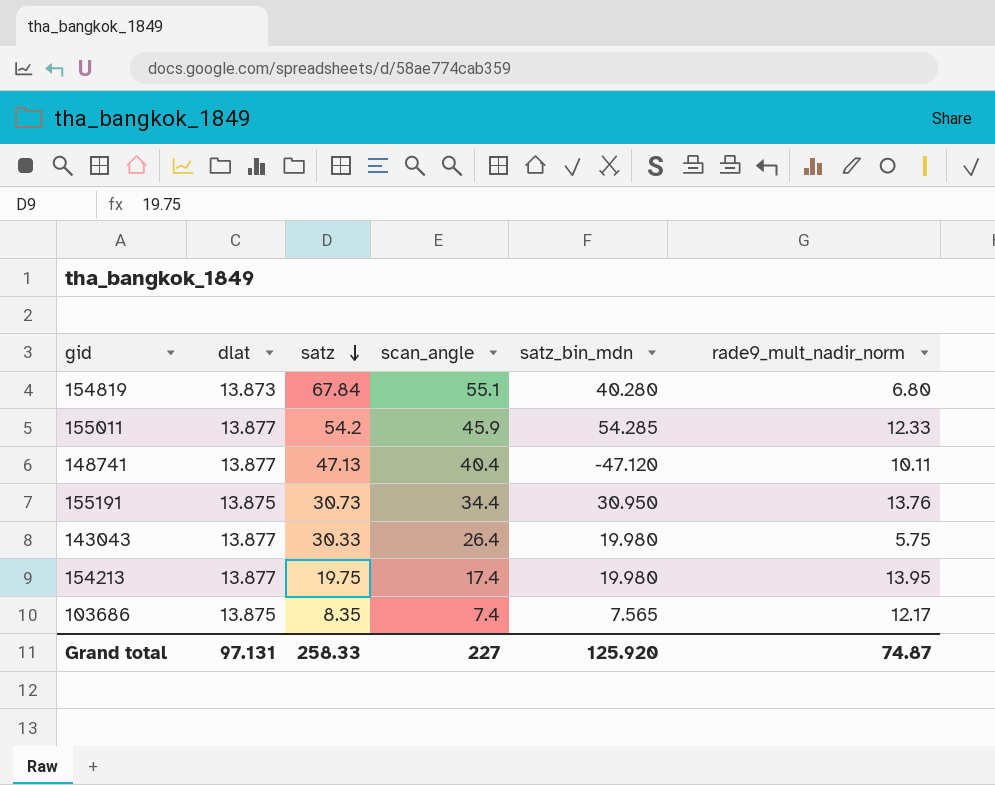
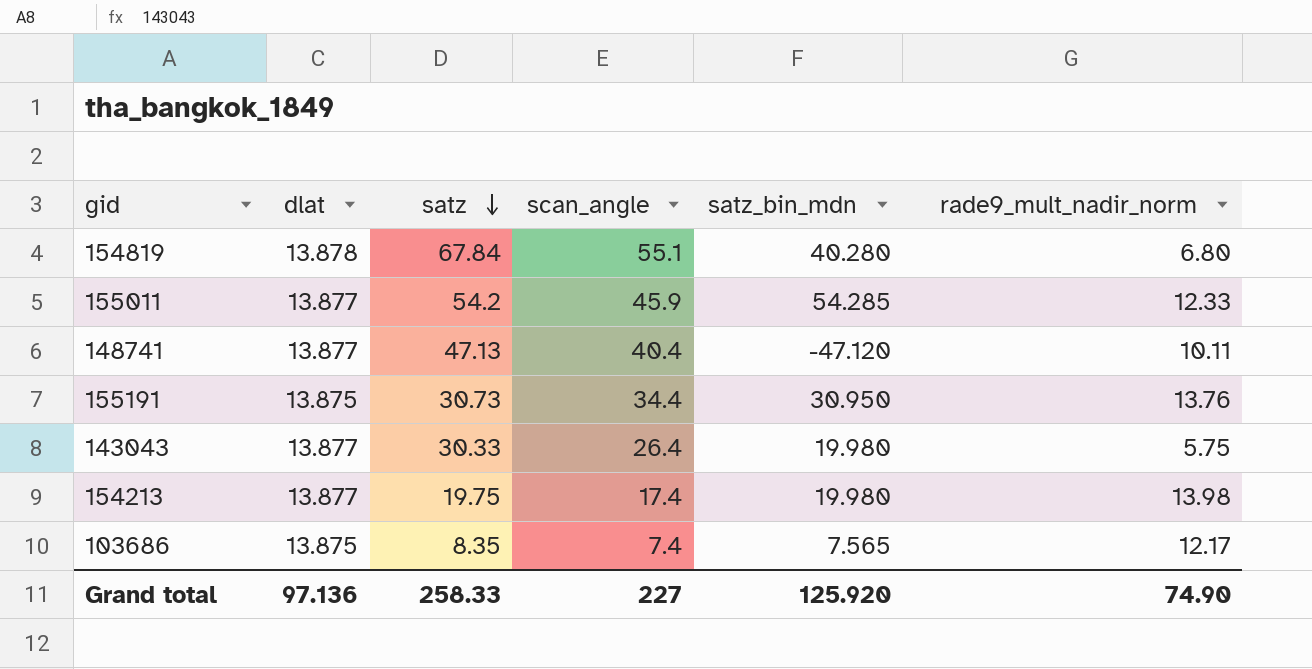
154819 | dlat: 13.873 -> 13.878
154213 | rade9_mult_nadir_norm: 13.95 -> 13.98
Grand total | dlat: 97.131 -> 97.136
Grand total | rade9_mult_nadir_norm: 74.87 -> 74.90

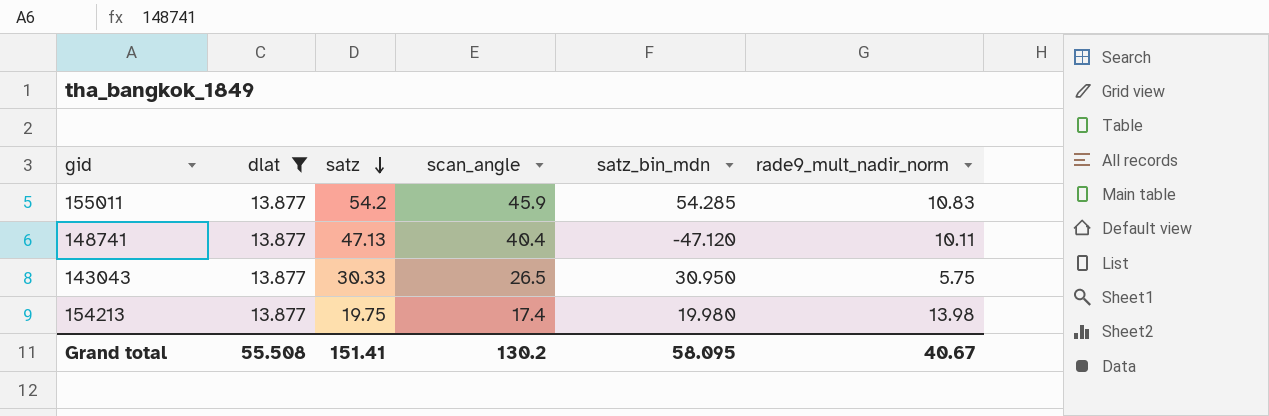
filter: none -> dlat = 13.877
155011 | rade9_mult_nadir_norm: 12.33 -> 10.83
143043 | scan_angle: 26.4 -> 26.5
143043 | satz_bin_mdn: 19.980 -> 30.950
Grand total | dlat: 97.136 -> 55.508
Grand total | satz: 258.33 -> 151.41
Grand total | scan_angle: 227 -> 130.2
Grand total | satz_bin_mdn: 125.920 -> 58.095
Grand total | rade9_mult_nadir_norm: 74.90 -> 40.67

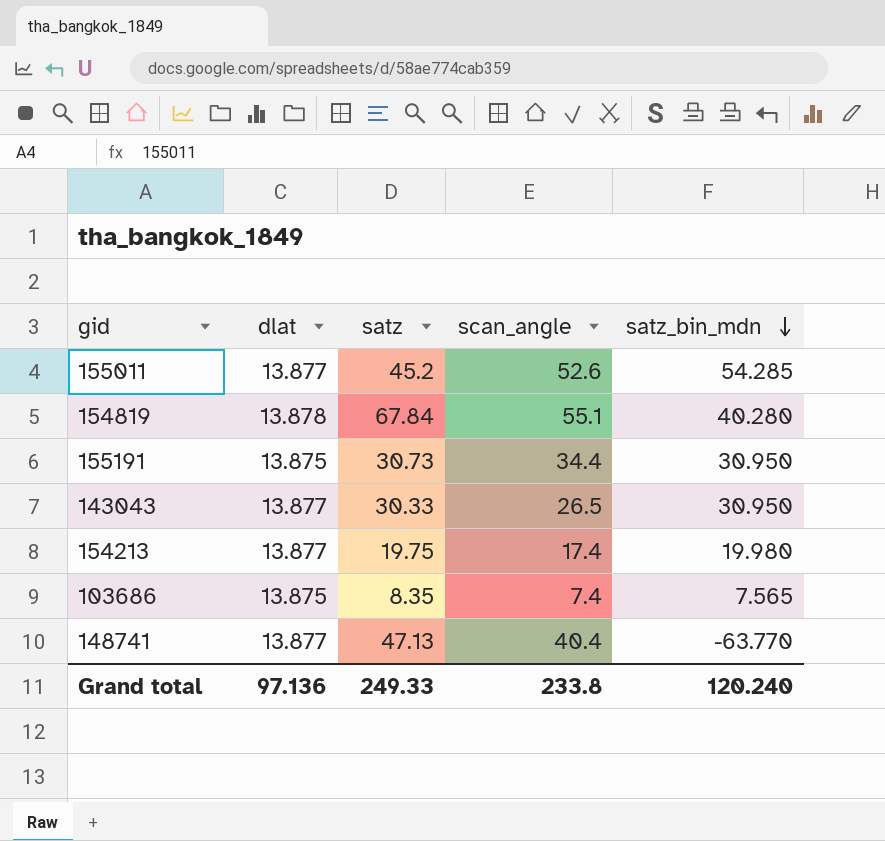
filter: dlat = 13.877 -> none
row order: satz descending -> satz_bin_mdn descending
column rade9_mult_nadir_norm | position: 6 -> none
155011 | satz: 54.2 -> 45.2
155011 | scan_angle: 45.9 -> 52.6
148741 | satz_bin_mdn: -47.120 -> -63.770
Grand total | dlat: 55.508 -> 97.136
Grand total | satz: 151.41 -> 249.33
Grand total | scan_angle: 130.2 -> 233.8
Grand total | satz_bin_mdn: 58.095 -> 120.240

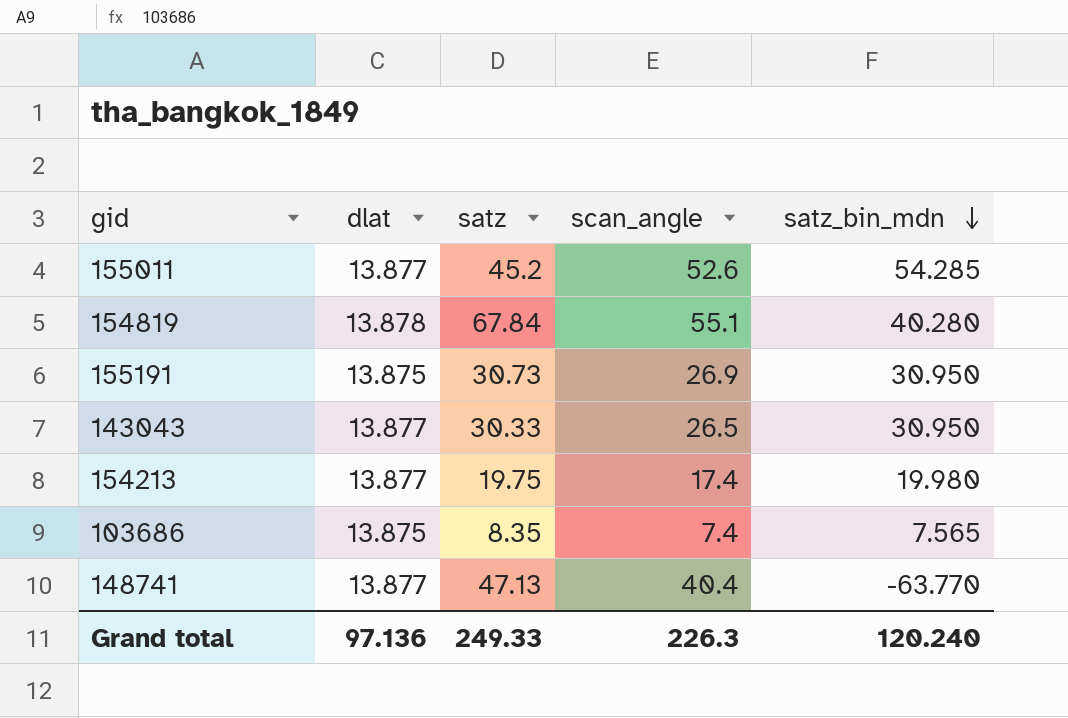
155191 | scan_angle: 34.4 -> 26.9
Grand total | scan_angle: 233.8 -> 226.3

